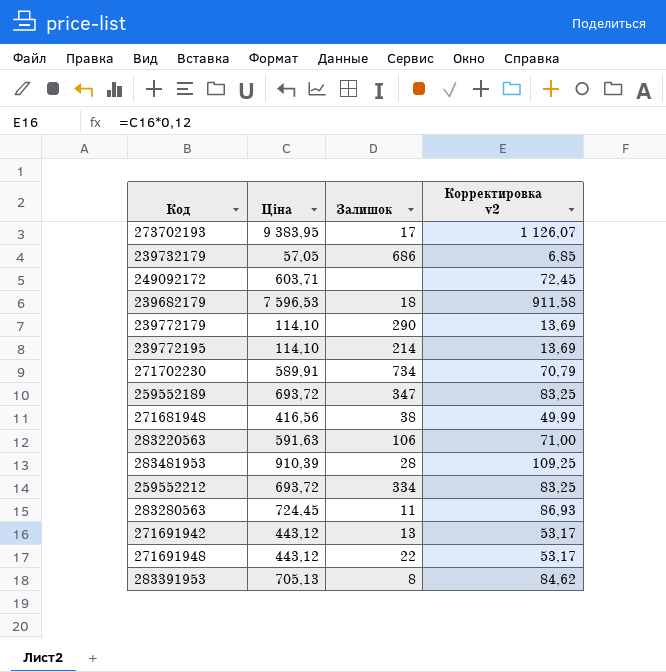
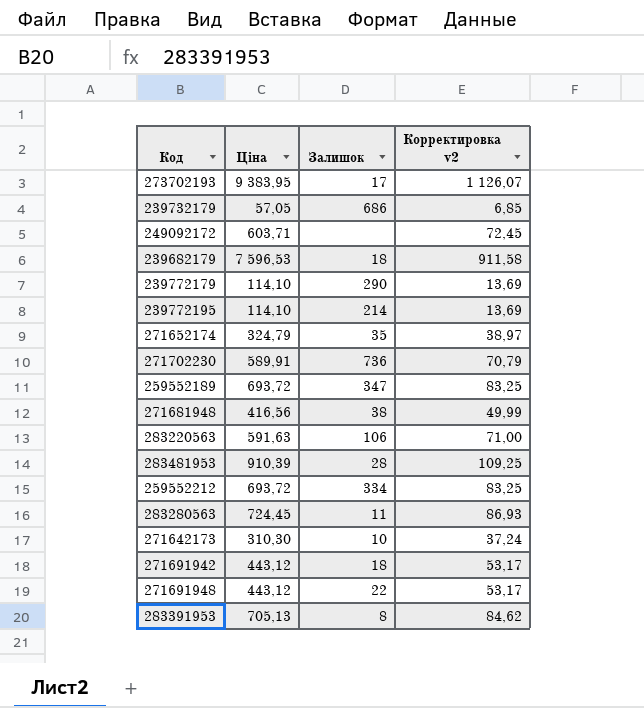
row 271652174: none -> 324,79 | 35 | 38,97
271702230 | Залишок: 734 -> 736
row 271642173: none -> 310,30 | 10 | 37,24
271691942 | Залишок: 13 -> 18

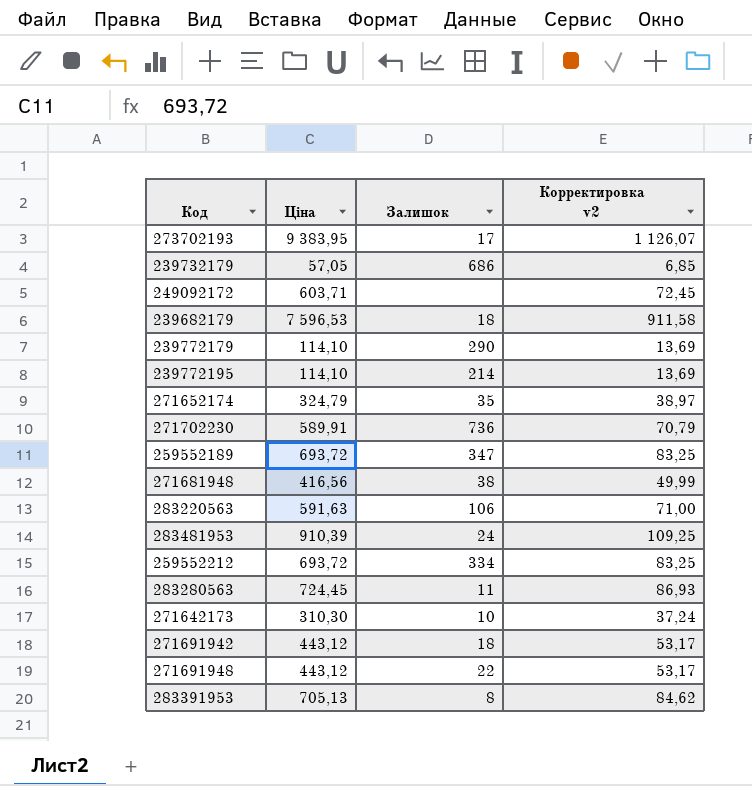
283481953 | Залишок: 28 -> 24

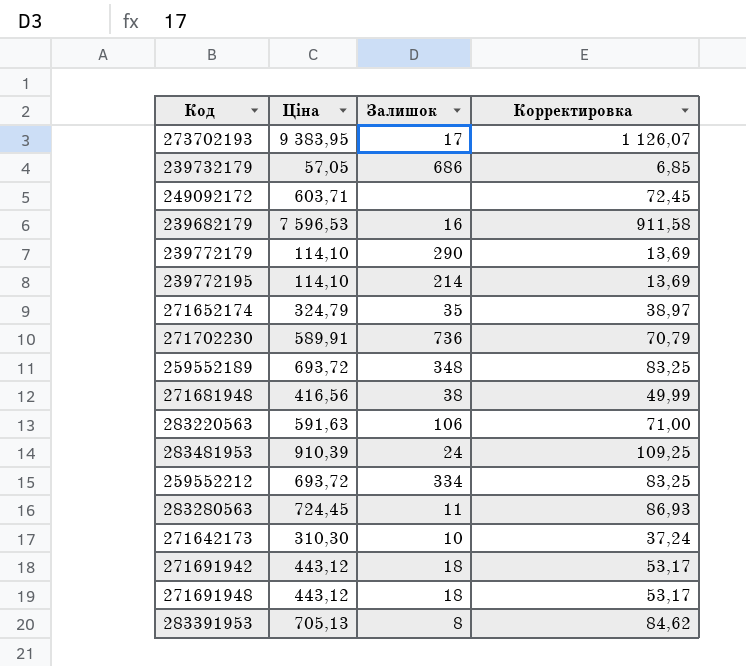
column name: Корректировка v2 -> Корректировка
239682179 | Залишок: 18 -> 16
259552189 | Залишок: 347 -> 348
271691948 | Залишок: 22 -> 18

